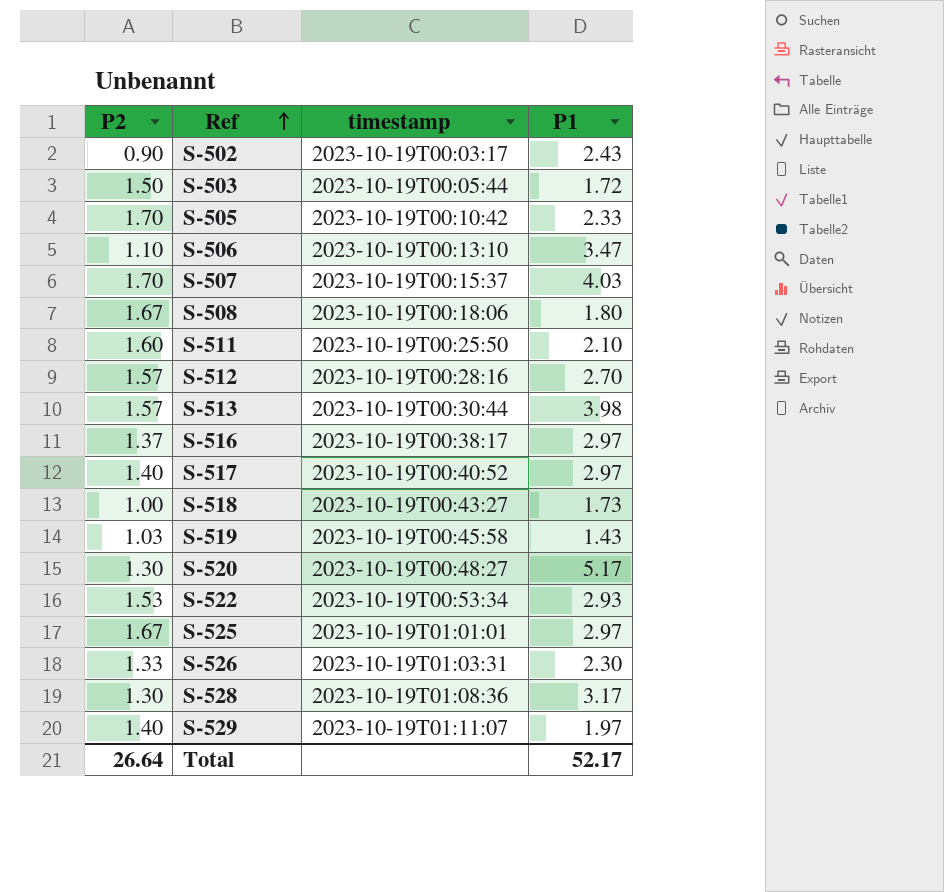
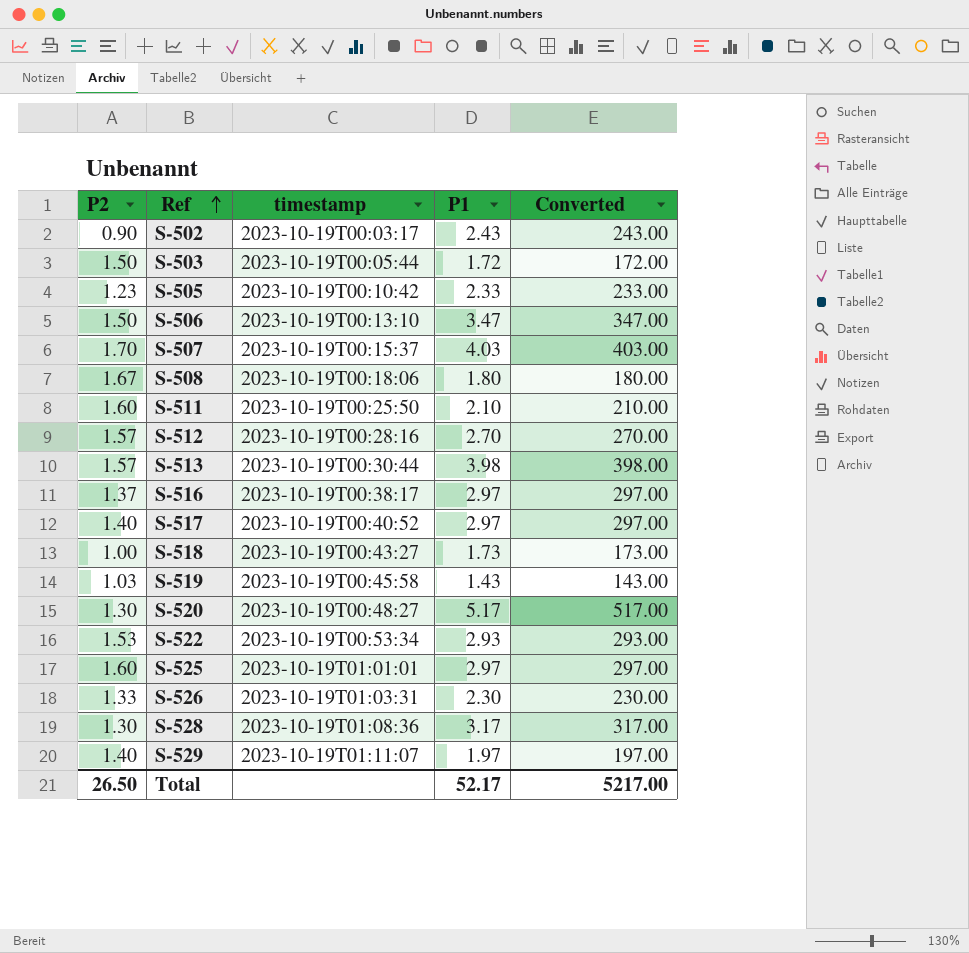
column Converted | formula: none -> [P1] * 100
S-505 | P2: 1.70 -> 1.23
S-506 | P2: 1.10 -> 1.50
S-525 | P2: 1.67 -> 1.60
Total | P2: 26.64 -> 26.50

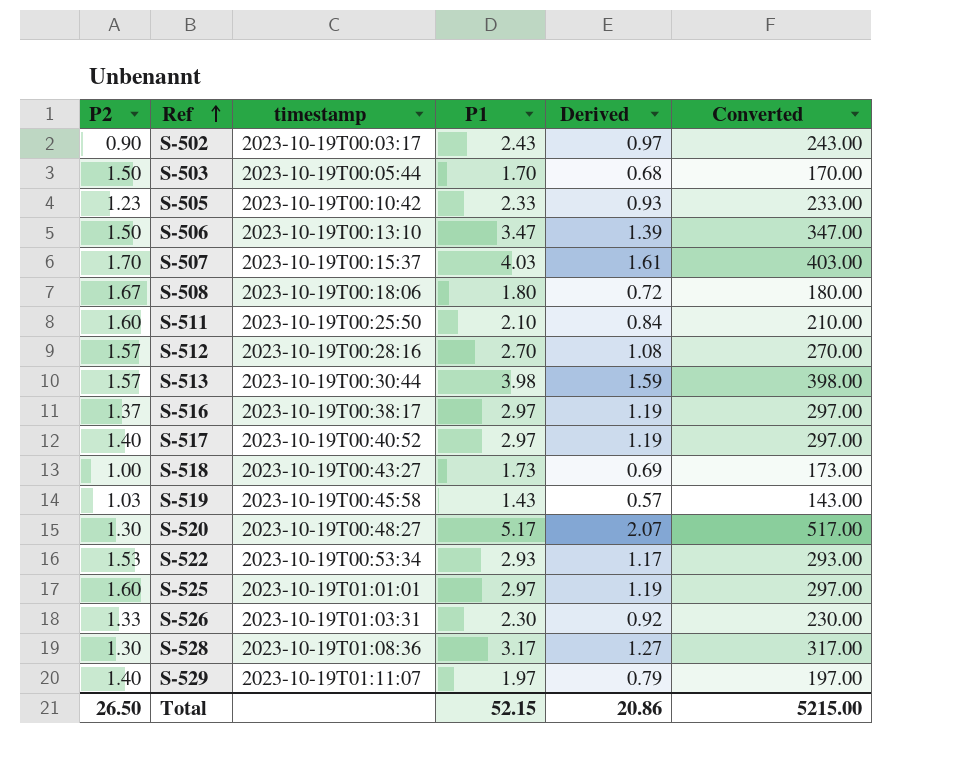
column Derived | formula: none -> [P1] * 0.4
S-503 | P1: 1.72 -> 1.70
S-503 | Converted: 172.00 -> 170.00
Total | P1: 52.17 -> 52.15
Total | Converted: 5217.00 -> 5215.00

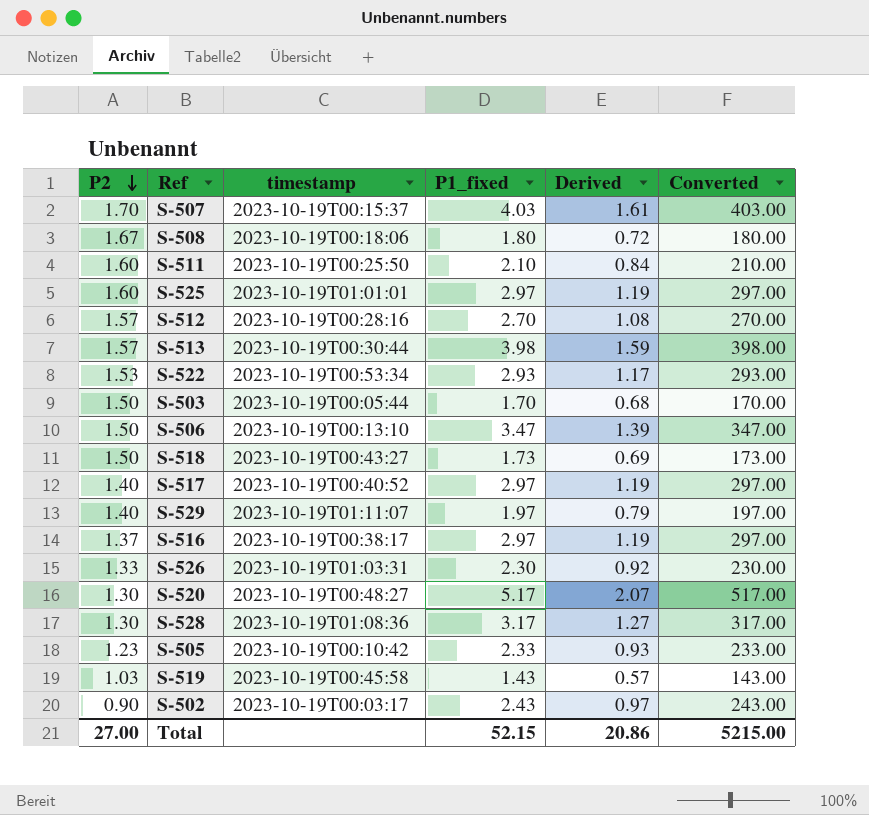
row order: Ref ascending -> P2 descending
column name: P1 -> P1_fixed
S-518 | P2: 1.00 -> 1.50
Total | P2: 26.50 -> 27.00

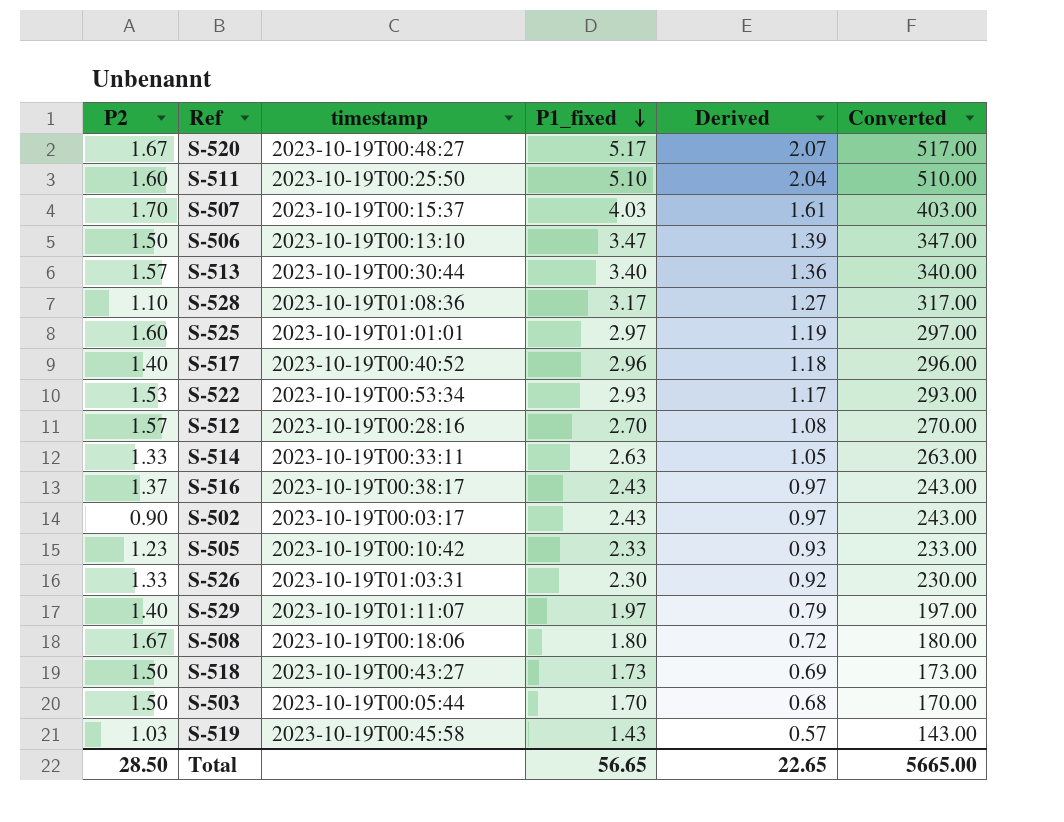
row order: P2 descending -> P1_fixed descending
S-520 | P2: 1.30 -> 1.67
S-511 | P1_fixed: 2.10 -> 5.10
S-511 | Derived: 0.84 -> 2.04
S-511 | Converted: 210.00 -> 510.00
S-513 | P1_fixed: 3.98 -> 3.40
S-513 | Derived: 1.59 -> 1.36
S-513 | Converted: 398.00 -> 340.00
S-528 | P2: 1.30 -> 1.10
S-517 | P1_fixed: 2.97 -> 2.96
S-517 | Derived: 1.19 -> 1.18
S-517 | Converted: 297.00 -> 296.00
row S-514: none -> 1.33 | 2023-10-19T00:33:11 | 2.63 | 1.05 | 263.00
S-516 | P1_fixed: 2.97 -> 2.43
S-516 | Derived: 1.19 -> 0.97
S-516 | Converted: 297.00 -> 243.00
Total | P2: 27.00 -> 28.50
Total | P1_fixed: 52.15 -> 56.65
Total | Derived: 20.86 -> 22.65
Total | Converted: 5215.00 -> 5665.00

